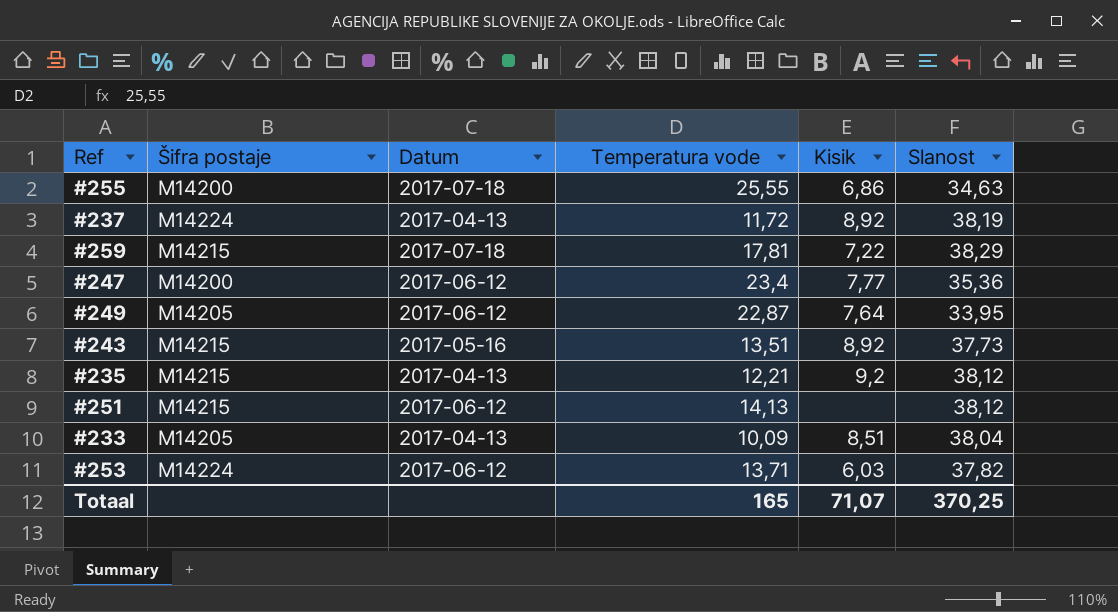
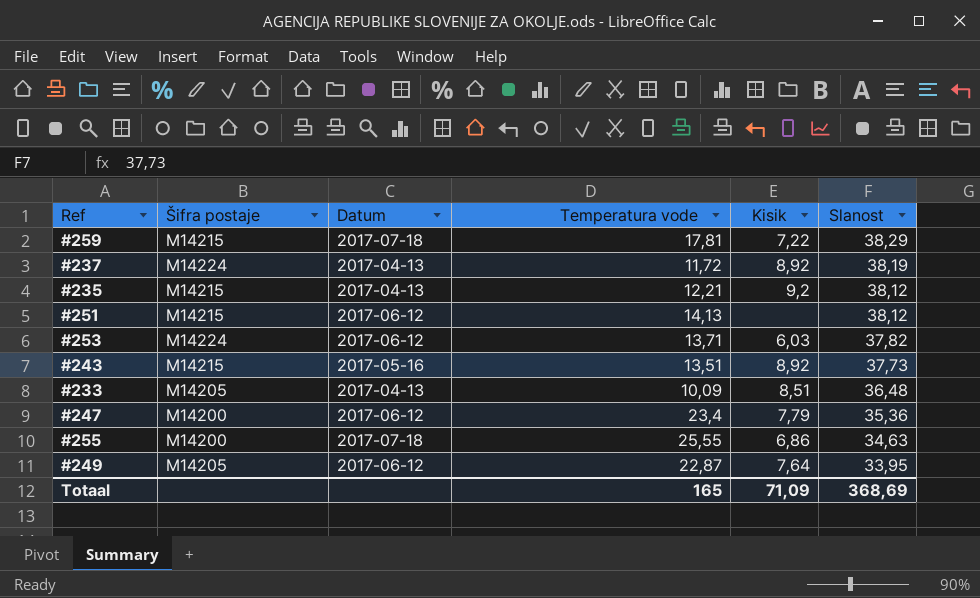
row order: none -> Slanost descending
#233 | Slanost: 38,04 -> 36,48
#247 | Kisik: 7,77 -> 7,79
Totaal | Kisik: 71,07 -> 71,09
Totaal | Slanost: 370,25 -> 368,69

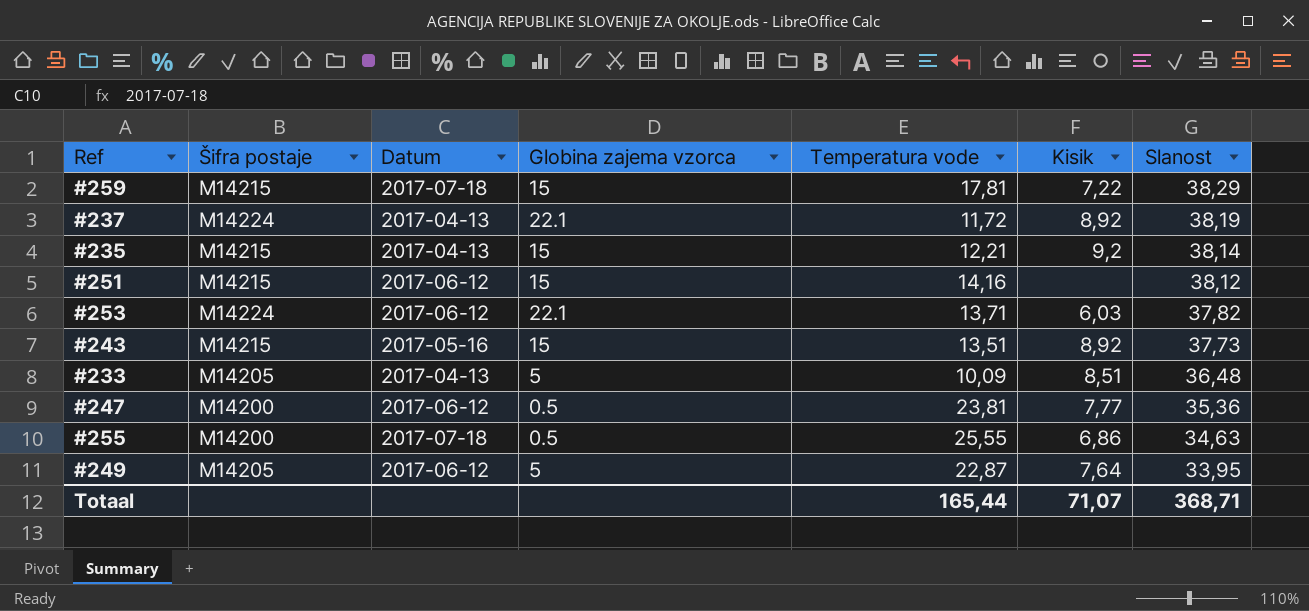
column Globina zajema vzorca | position: none -> 4
#235 | Slanost: 38,12 -> 38,14
#251 | Temperatura vode: 14,13 -> 14,16
#247 | Temperatura vode: 23,4 -> 23,81
#247 | Kisik: 7,79 -> 7,77
Totaal | Temperatura vode: 165 -> 165,44
Totaal | Kisik: 71,09 -> 71,07
Totaal | Slanost: 368,69 -> 368,71

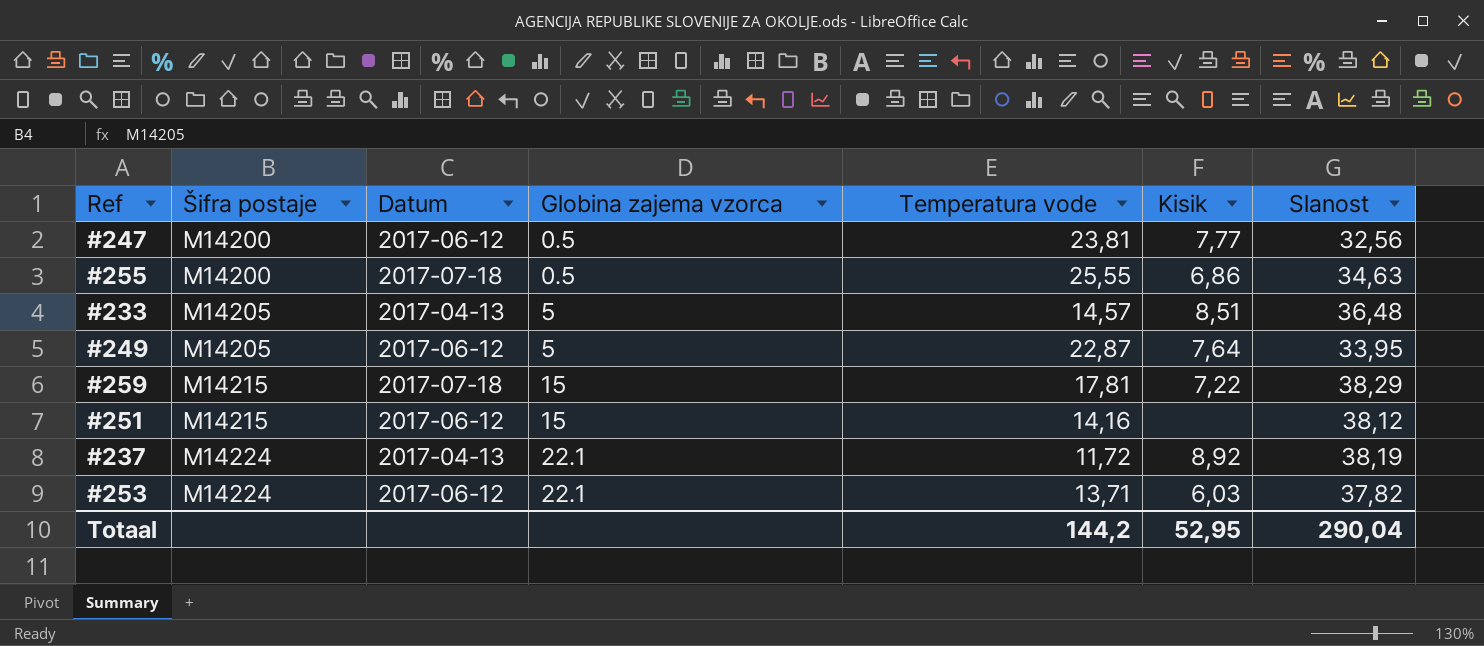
row order: Slanost descending -> Šifra postaje ascending
row #235: M14215 | 2017-04-13 | 15 | 12,21 | 9,2 | 38,14 -> none
row #243: M14215 | 2017-05-16 | 15 | 13,51 | 8,92 | 37,73 -> none
#247 | Slanost: 35,36 -> 32,56
#233 | Temperatura vode: 10,09 -> 14,57
Totaal | Temperatura vode: 165,44 -> 144,2
Totaal | Kisik: 71,07 -> 52,95
Totaal | Slanost: 368,71 -> 290,04

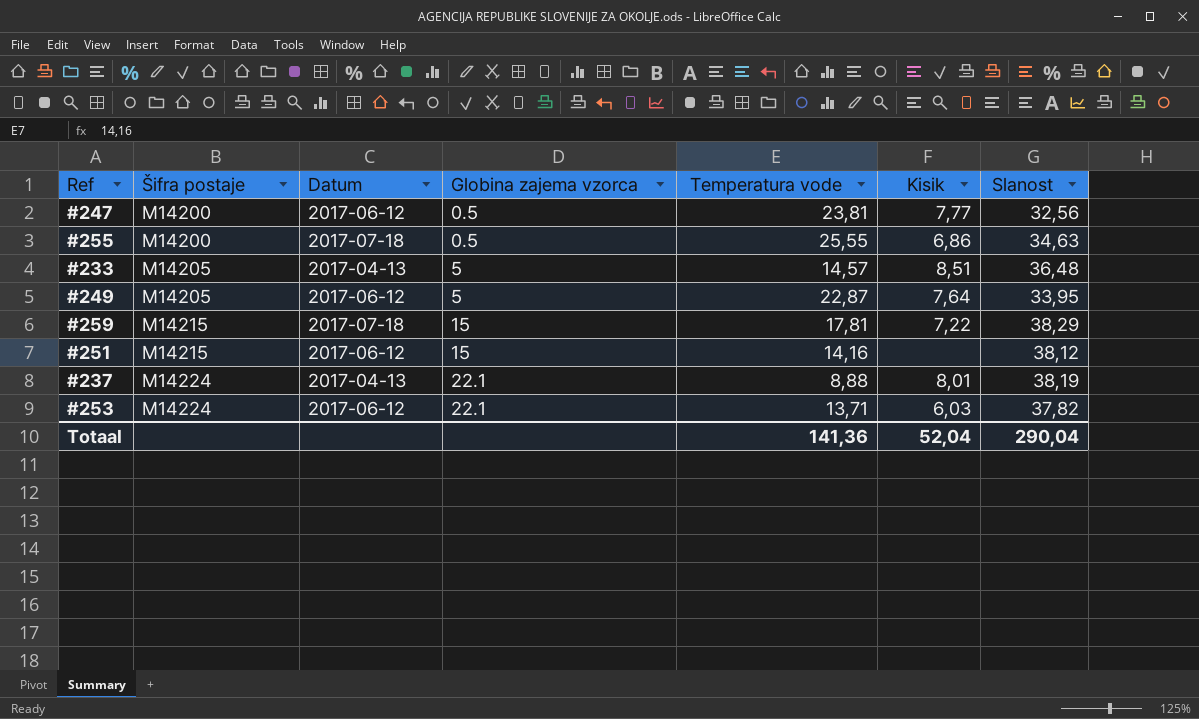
#237 | Temperatura vode: 11,72 -> 8,88
#237 | Kisik: 8,92 -> 8,01
Totaal | Temperatura vode: 144,2 -> 141,36
Totaal | Kisik: 52,95 -> 52,04

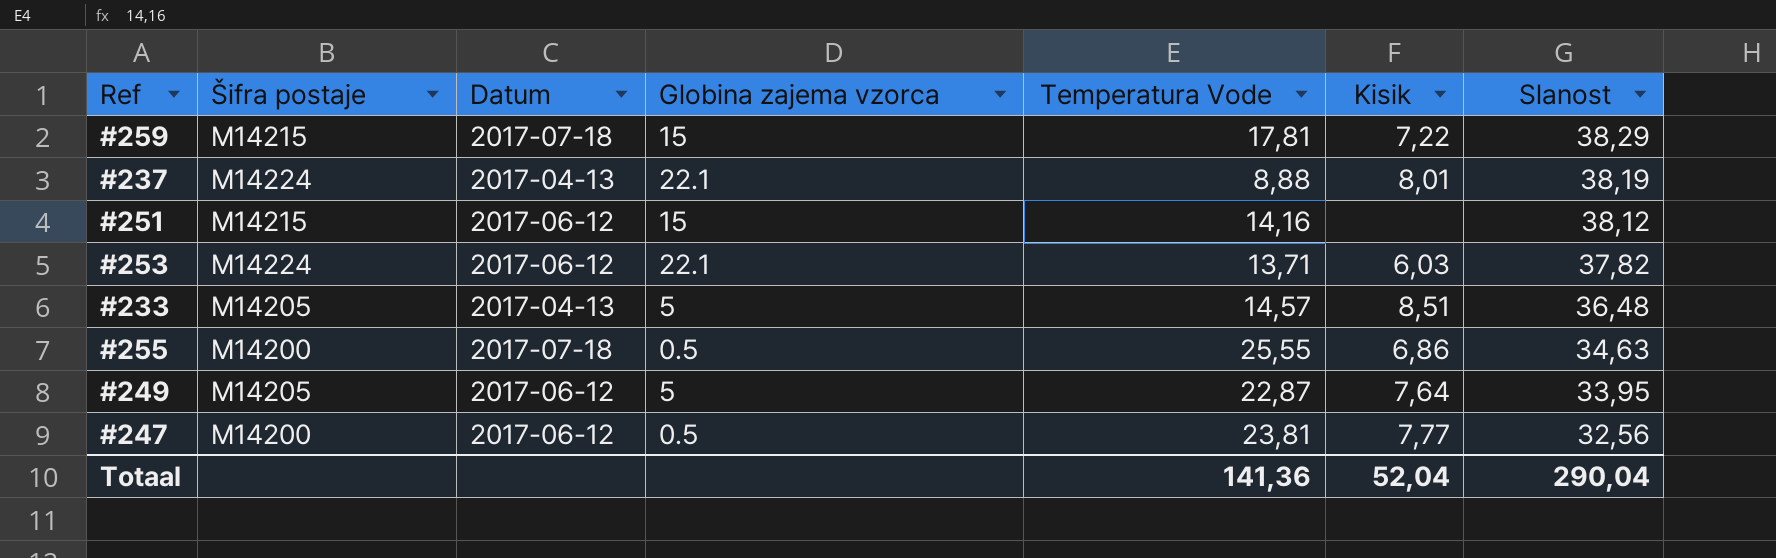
row order: Šifra postaje ascending -> Slanost descending
column name: Temperatura vode -> Temperatura Vode

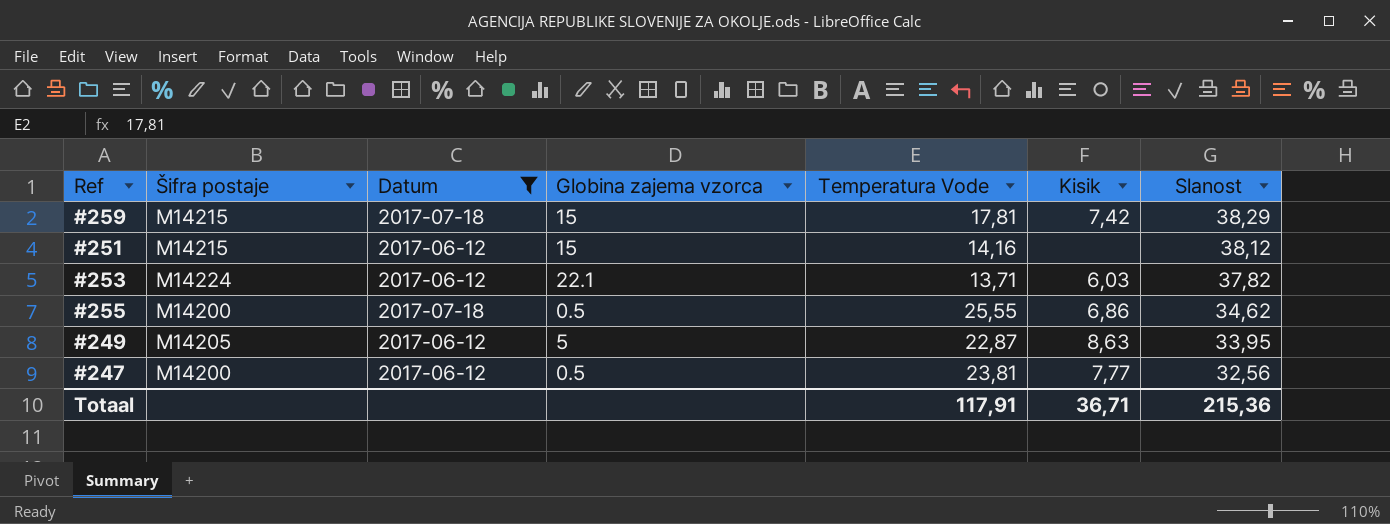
filter: none -> Datum != 2017-04-13
#259 | Kisik: 7,22 -> 7,42
#255 | Slanost: 34,63 -> 34,62
#249 | Kisik: 7,64 -> 8,63
Totaal | Temperatura Vode: 141,36 -> 117,91
Totaal | Kisik: 52,04 -> 36,71
Totaal | Slanost: 290,04 -> 215,36

